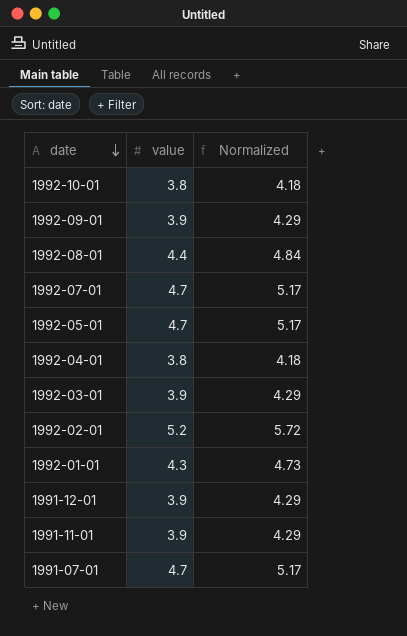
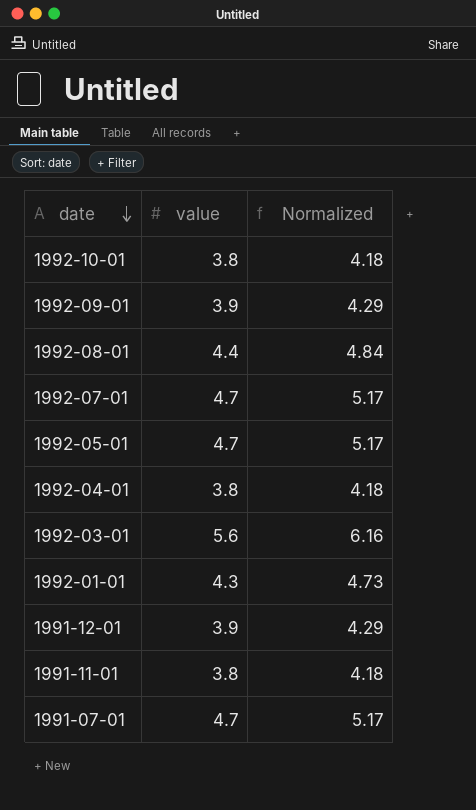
row 1992-02-01: 5.2 | 5.72 -> none
1992-03-01 | value: 3.9 -> 5.6
1992-03-01 | Normalized: 4.29 -> 6.16
1991-11-01 | value: 3.9 -> 3.8
1991-11-01 | Normalized: 4.29 -> 4.18

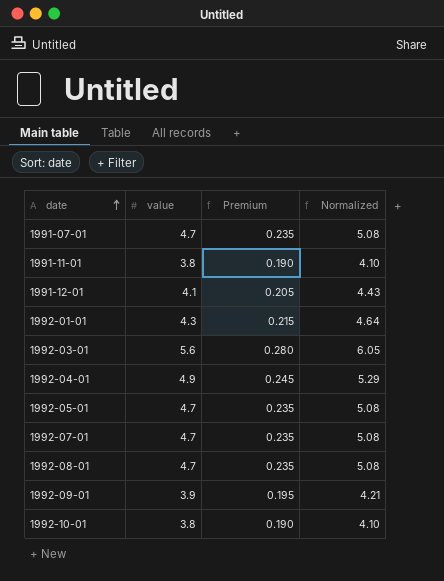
row order: date descending -> date ascending
column Premium | formula: none -> [value] * 0.05
column Normalized | formula: [value] * 1.1 -> [value] * 1.08
1991-12-01 | value: 3.9 -> 4.1
1992-04-01 | value: 3.8 -> 4.9
1992-08-01 | value: 4.4 -> 4.7

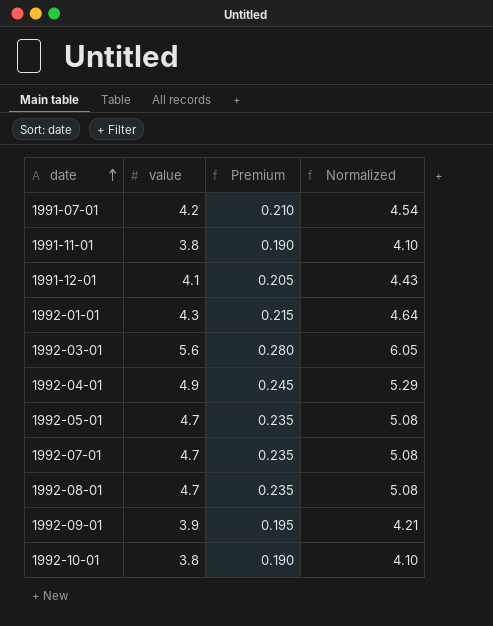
1991-07-01 | value: 4.7 -> 4.2
1991-07-01 | Premium: 0.235 -> 0.210
1991-07-01 | Normalized: 5.08 -> 4.54

